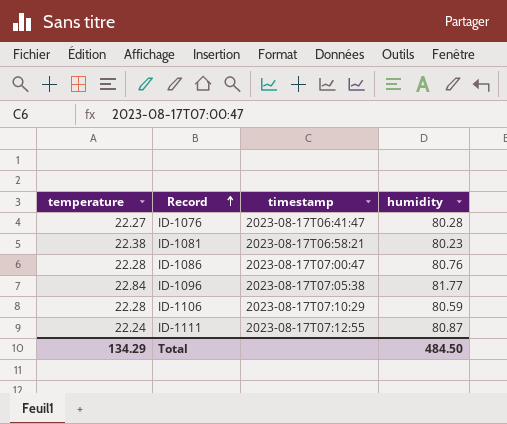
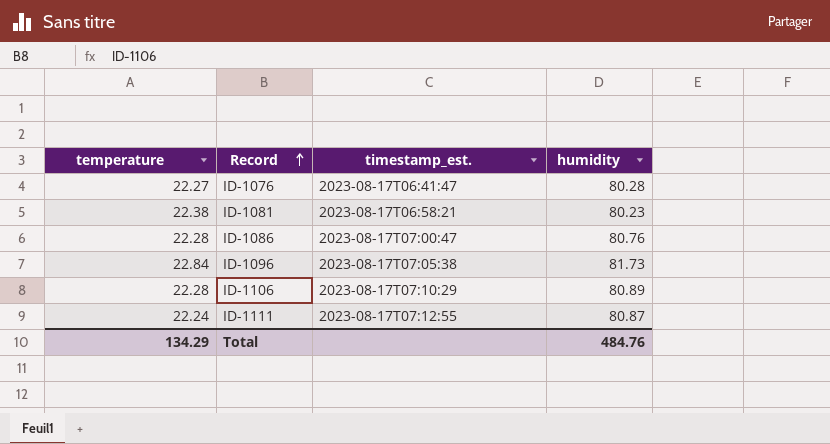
column name: timestamp -> timestamp_est.
ID-1096 | humidity: 81.77 -> 81.73
ID-1106 | humidity: 80.59 -> 80.89
Total | humidity: 484.50 -> 484.76

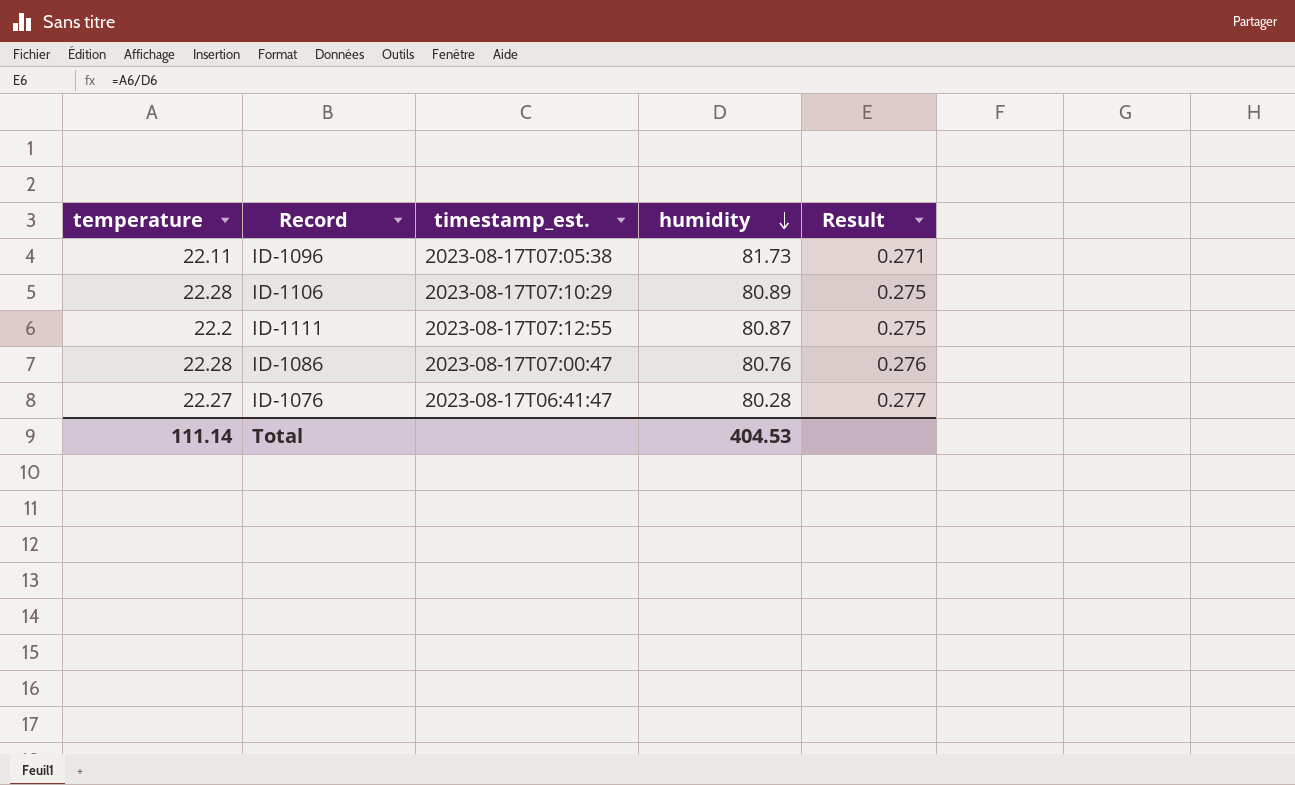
row order: Record ascending -> humidity descending
column Result | formula: none -> [temperature] / [humidity]
row ID-1081: 22.38 | 2023-08-17T06:58:21 | 80.23 -> none
ID-1096 | temperature: 22.84 -> 22.11
ID-1111 | temperature: 22.24 -> 22.2
Total | temperature: 134.29 -> 111.14
Total | humidity: 484.76 -> 404.53

